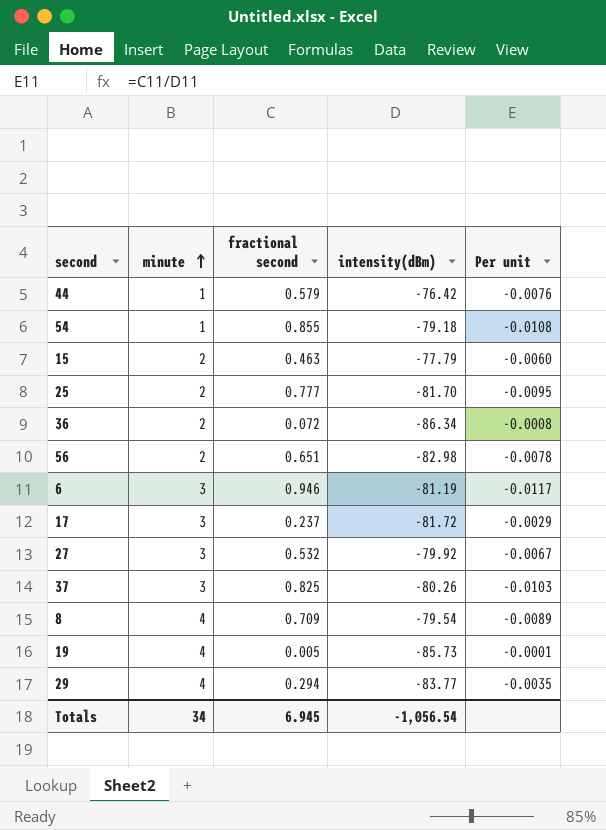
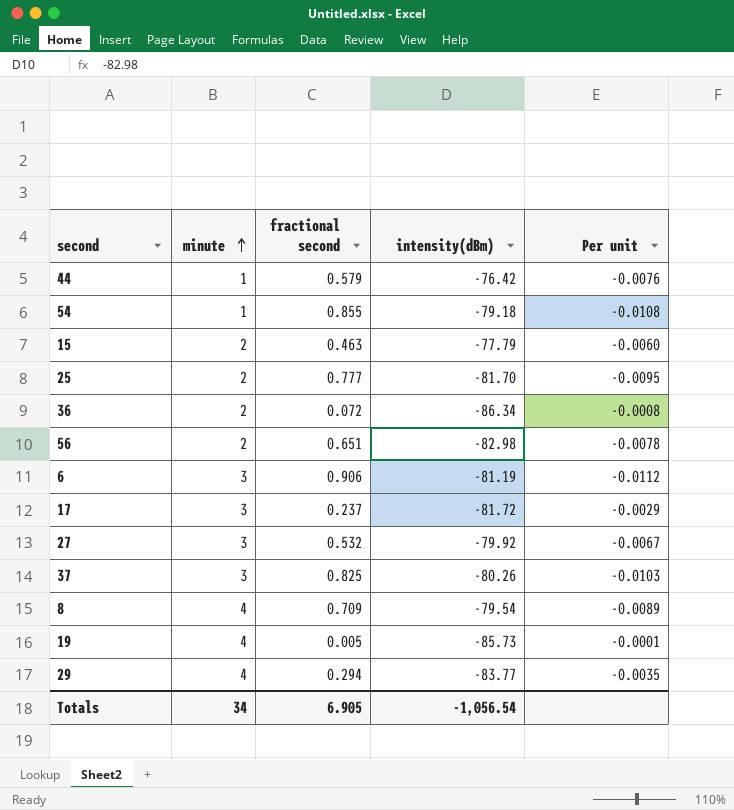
6 | fractional second: 0.946 -> 0.906
6 | Per unit: -0.0117 -> -0.0112
Totals | fractional second: 6.945 -> 6.905

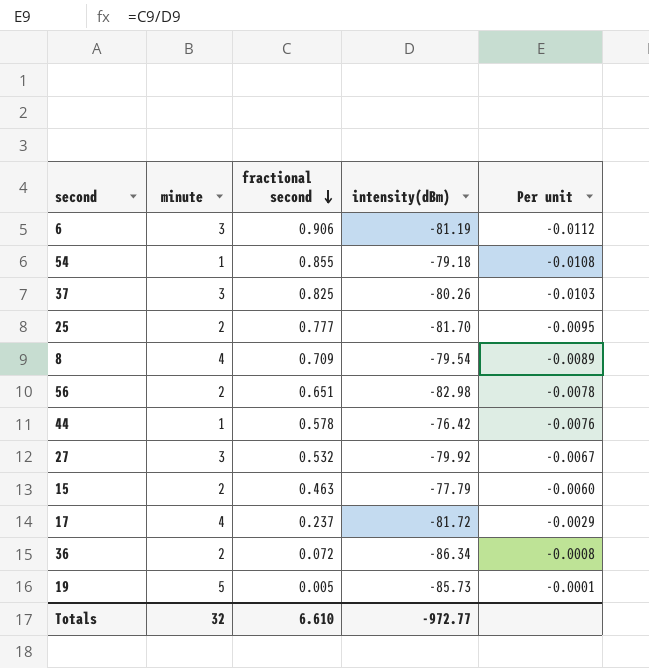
row order: minute ascending -> fractional second descending
row 29: 4 | 0.294 | -83.77 | -0.0035 -> none
44 | fractional second: 0.579 -> 0.578
17 | minute: 3 -> 4
19 | minute: 4 -> 5
Totals | minute: 34 -> 32
Totals | fractional second: 6.905 -> 6.610
Totals | intensity(dBm): -1,056.54 -> -972.77

